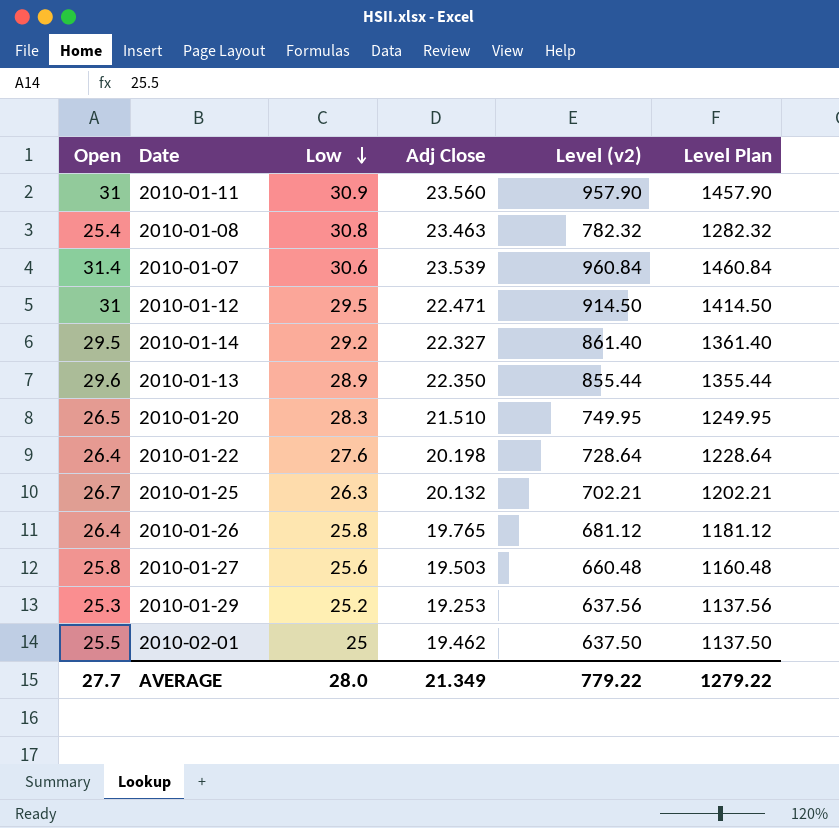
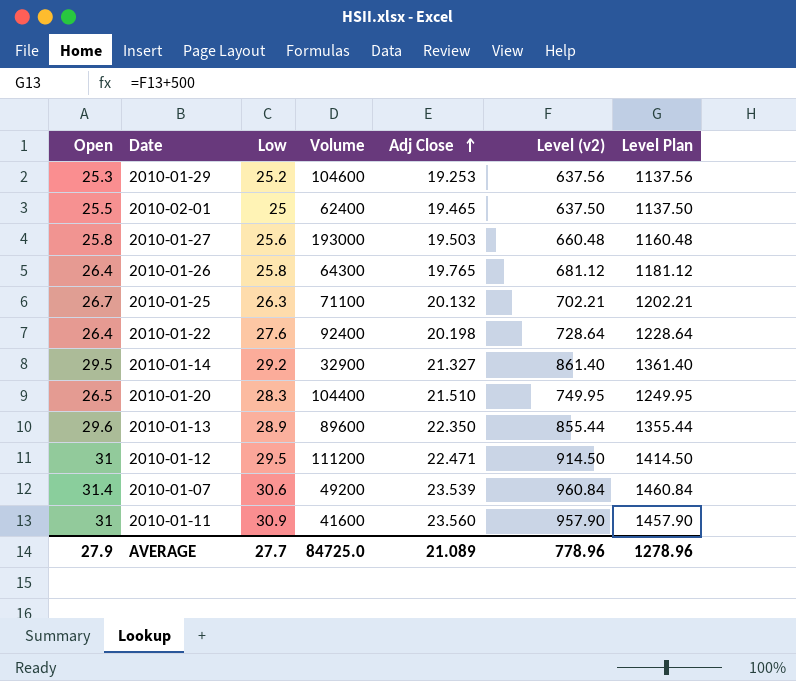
row order: Low descending -> Adj Close ascending
column Volume | position: none -> 4
row 2010-01-08: 25.4 | 30.8 | 23.463 | 782.32 | 1282.32 -> none
2010-02-01 | Adj Close: 19.462 -> 19.465
2010-01-14 | Adj Close: 22.327 -> 21.327
AVERAGE | Open: 27.7 -> 27.9
AVERAGE | Low: 28.0 -> 27.7
AVERAGE | Adj Close: 21.349 -> 21.089
AVERAGE | Level (v2): 779.22 -> 778.96
AVERAGE | Level Plan: 1279.22 -> 1278.96

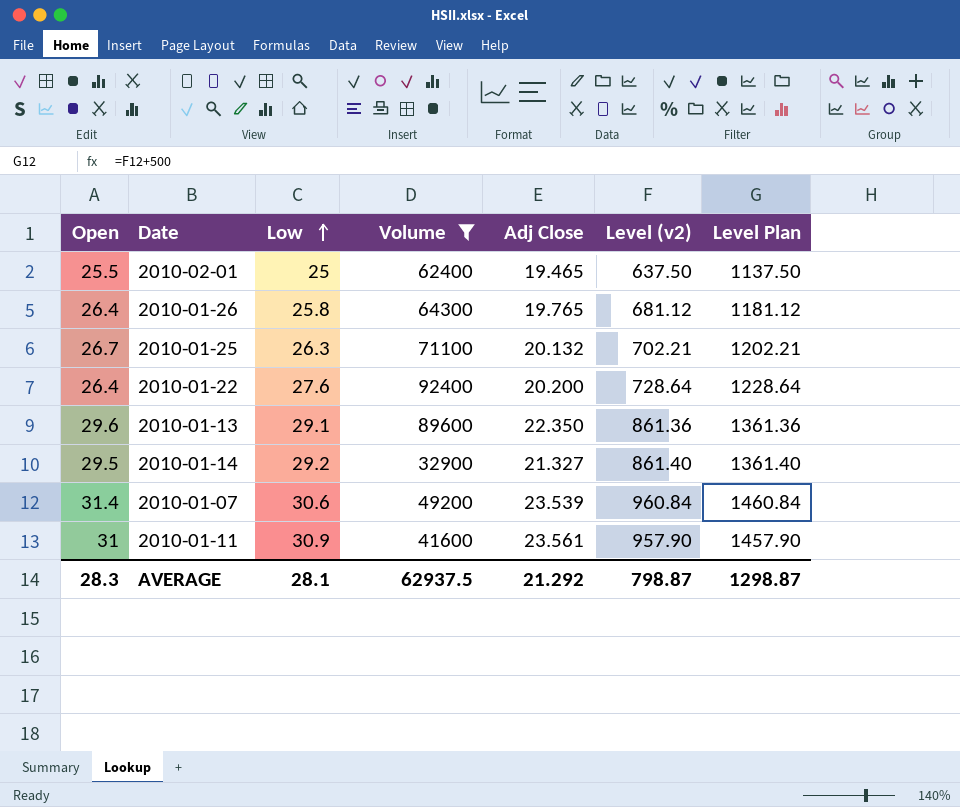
filter: none -> Volume <= 92400
row order: Adj Close ascending -> Low ascending
2010-01-22 | Adj Close: 20.198 -> 20.200
2010-01-13 | Low: 28.9 -> 29.1
2010-01-13 | Level (v2): 855.44 -> 861.36
2010-01-13 | Level Plan: 1355.44 -> 1361.36
2010-01-11 | Adj Close: 23.560 -> 23.561
AVERAGE | Open: 27.9 -> 28.3
AVERAGE | Low: 27.7 -> 28.1
AVERAGE | Volume: 84725.0 -> 62937.5
AVERAGE | Adj Close: 21.089 -> 21.292
AVERAGE | Level (v2): 778.96 -> 798.87
AVERAGE | Level Plan: 1278.96 -> 1298.87

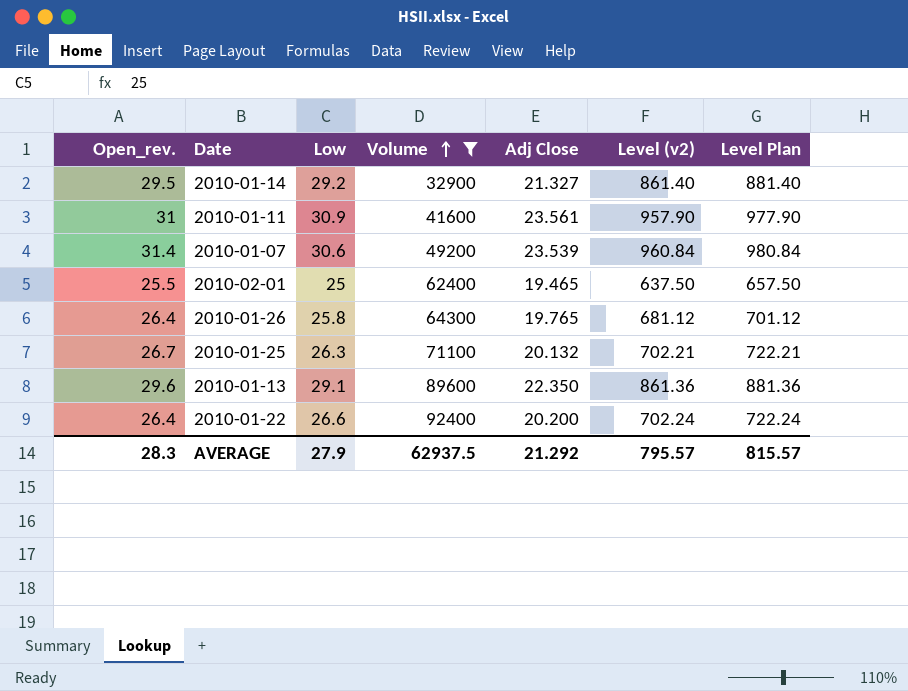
row order: Low ascending -> Volume ascending
column name: Open -> Open_rev.
column Level Plan | formula: [Level (v2)] + 500 -> [Level (v2)] + 20
2010-01-22 | Low: 27.6 -> 26.6
2010-01-22 | Level (v2): 728.64 -> 702.24
AVERAGE | Low: 28.1 -> 27.9
AVERAGE | Level (v2): 798.87 -> 795.57
AVERAGE | Level Plan: 1298.87 -> 815.57

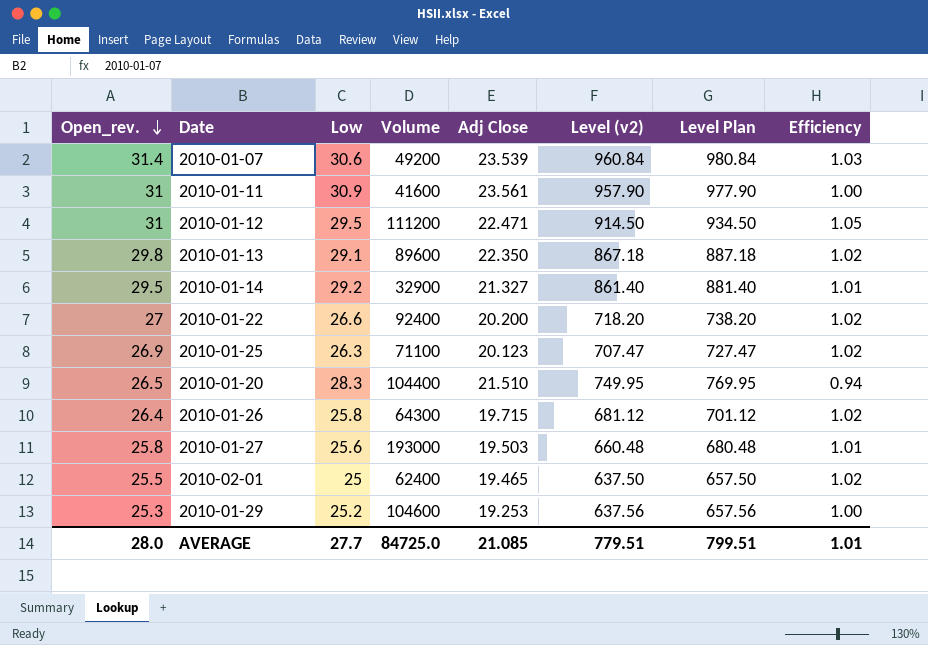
filter: Volume <= 92400 -> none
row order: Volume ascending -> Open_rev. descending
column Efficiency | formula: none -> [Open_rev.] / [Low]
2010-01-13 | Open_rev.: 29.6 -> 29.8
2010-01-13 | Level (v2): 861.36 -> 867.18
2010-01-13 | Level Plan: 881.36 -> 887.18
2010-01-22 | Open_rev.: 26.4 -> 27
2010-01-22 | Level (v2): 702.24 -> 718.20
2010-01-22 | Level Plan: 722.24 -> 738.20
2010-01-25 | Open_rev.: 26.7 -> 26.9
2010-01-25 | Adj Close: 20.132 -> 20.123
2010-01-25 | Level (v2): 702.21 -> 707.47
2010-01-25 | Level Plan: 722.21 -> 727.47
2010-01-26 | Adj Close: 19.765 -> 19.715
AVERAGE | Open_rev.: 28.3 -> 28.0
AVERAGE | Low: 27.9 -> 27.7
AVERAGE | Volume: 62937.5 -> 84725.0
AVERAGE | Adj Close: 21.292 -> 21.085
AVERAGE | Level (v2): 795.57 -> 779.51
AVERAGE | Level Plan: 815.57 -> 799.51

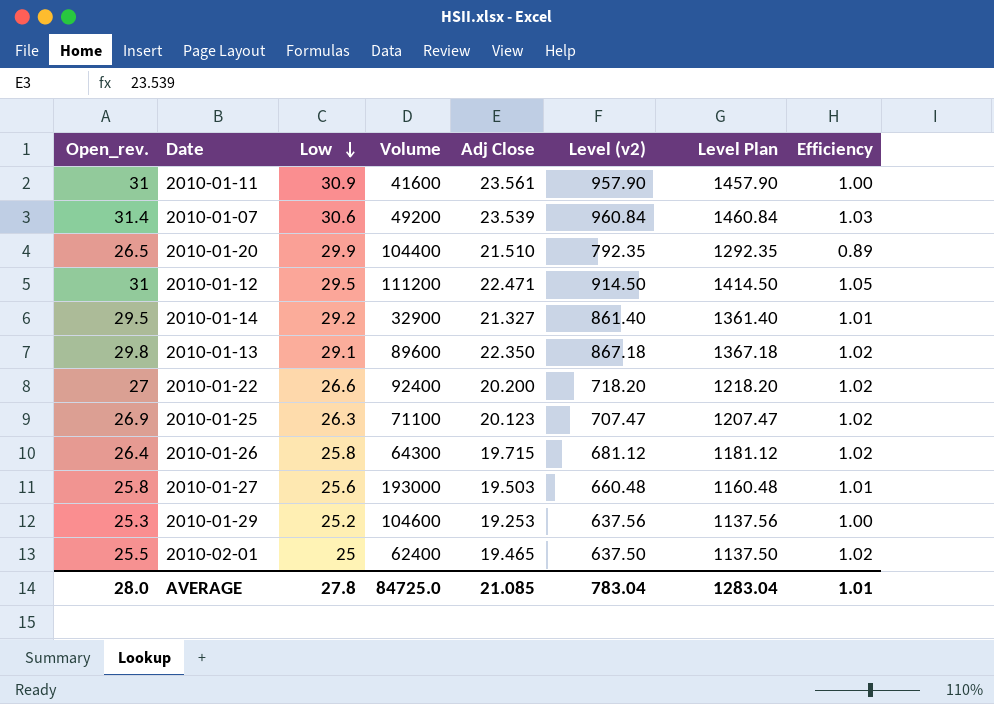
row order: Open_rev. descending -> Low descending
column Level Plan | formula: [Level (v2)] + 20 -> [Level (v2)] + 500
2010-01-20 | Low: 28.3 -> 29.9
2010-01-20 | Level (v2): 749.95 -> 792.35
2010-01-20 | Efficiency: 0.94 -> 0.89
AVERAGE | Low: 27.7 -> 27.8
AVERAGE | Level (v2): 779.51 -> 783.04
AVERAGE | Level Plan: 799.51 -> 1283.04

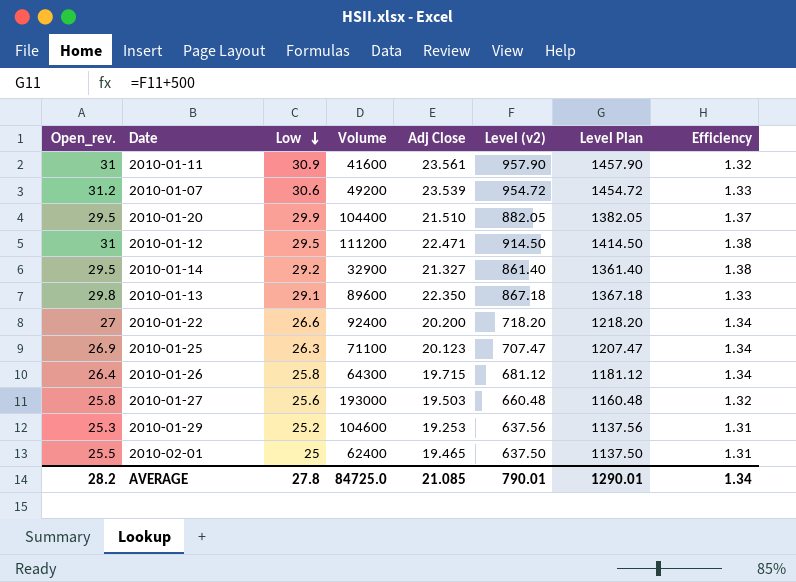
column Efficiency | formula: [Open_rev.] / [Low] -> [Open_rev.] / [Adj Close]
2010-01-07 | Open_rev.: 31.4 -> 31.2
2010-01-07 | Level (v2): 960.84 -> 954.72
2010-01-07 | Level Plan: 1460.84 -> 1454.72
2010-01-20 | Open_rev.: 26.5 -> 29.5
2010-01-20 | Level (v2): 792.35 -> 882.05
2010-01-20 | Level Plan: 1292.35 -> 1382.05
AVERAGE | Open_rev.: 28.0 -> 28.2
AVERAGE | Level (v2): 783.04 -> 790.01
AVERAGE | Level Plan: 1283.04 -> 1290.01
AVERAGE | Efficiency: 1.01 -> 1.34

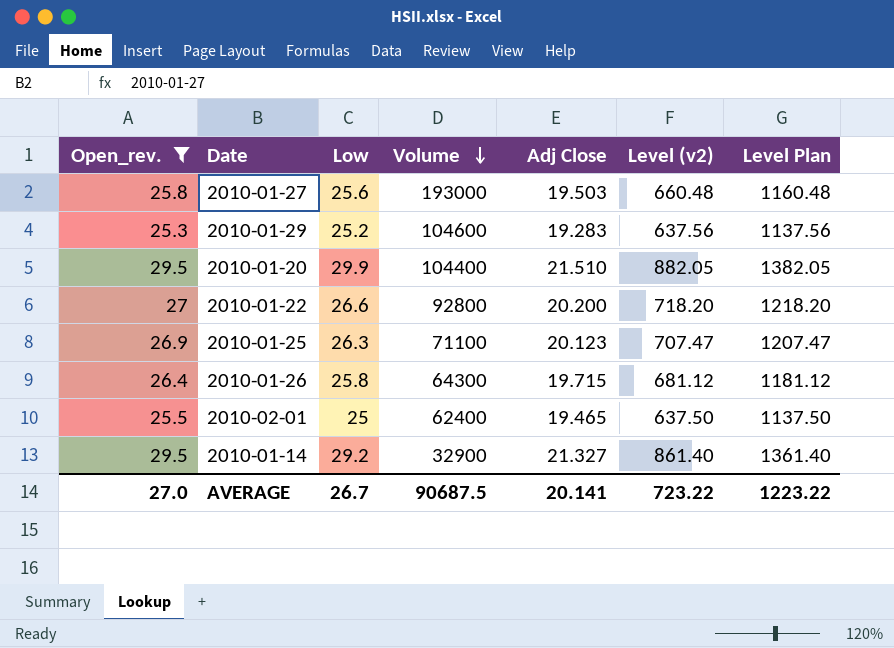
filter: none -> Open_rev. <= 29.5
row order: Low descending -> Volume descending
column Efficiency | formula: [Open_rev.] / [Adj Close] -> none
2010-01-29 | Adj Close: 19.253 -> 19.283
2010-01-22 | Volume: 92400 -> 92800
AVERAGE | Open_rev.: 28.2 -> 27.0
AVERAGE | Low: 27.8 -> 26.7
AVERAGE | Volume: 84725.0 -> 90687.5
AVERAGE | Adj Close: 21.085 -> 20.141
AVERAGE | Level (v2): 790.01 -> 723.22
AVERAGE | Level Plan: 1290.01 -> 1223.22

